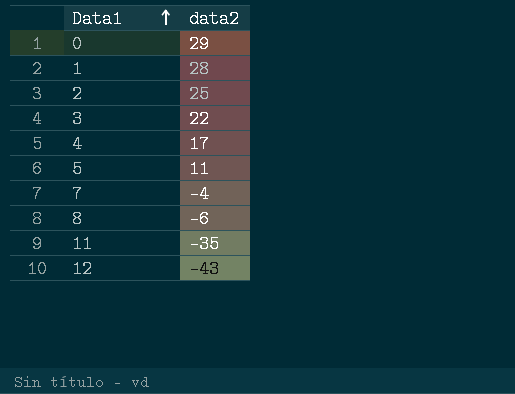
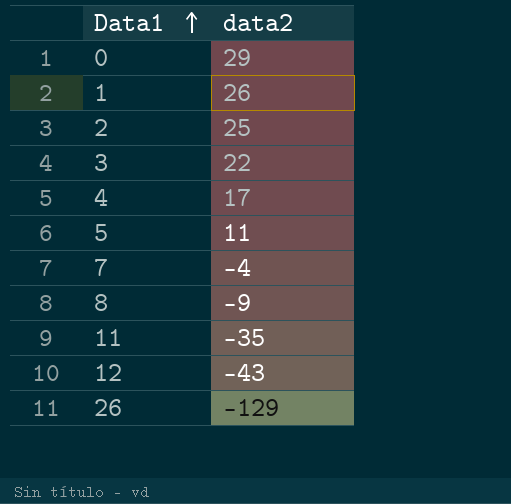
1 | data2: 28 -> 26
8 | data2: -6 -> -9
row 26: none -> -129

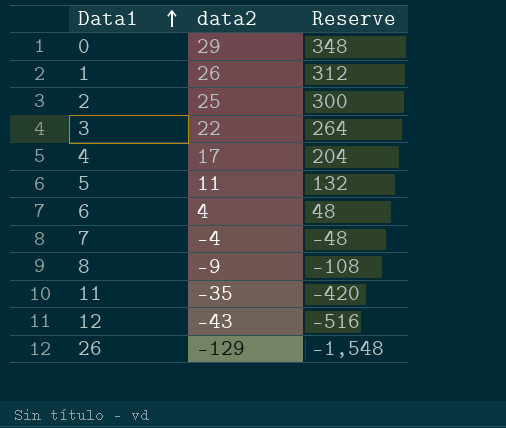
column Reserve | formula: none -> [data2] * 12
row 6: none -> 4 | 48

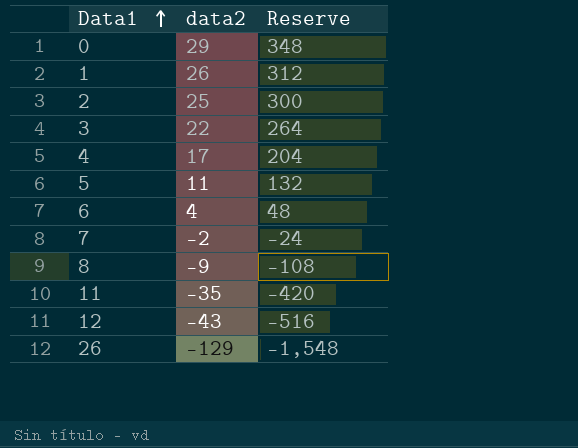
7 | data2: -4 -> -2
7 | Reserve: -48 -> -24

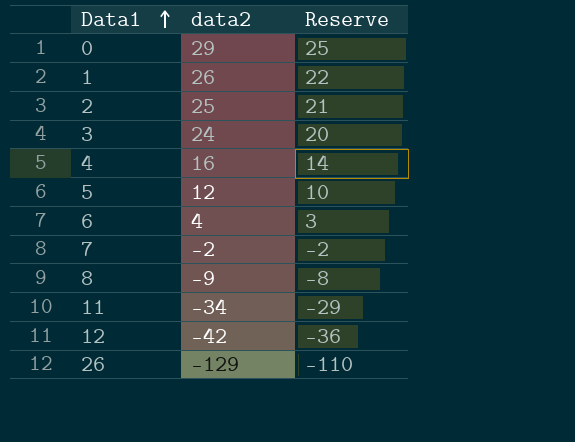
column Reserve | formula: [data2] * 12 -> [data2] * 0.85
3 | data2: 22 -> 24
4 | data2: 17 -> 16
5 | data2: 11 -> 12
11 | data2: -35 -> -34
12 | data2: -43 -> -42

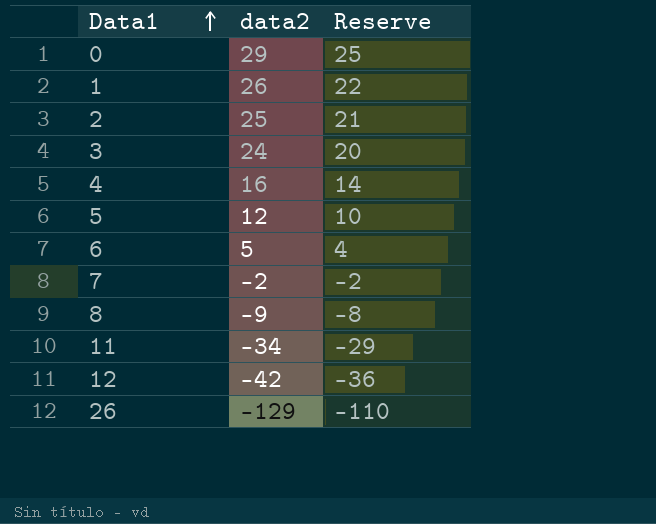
6 | data2: 4 -> 5
6 | Reserve: 3 -> 4

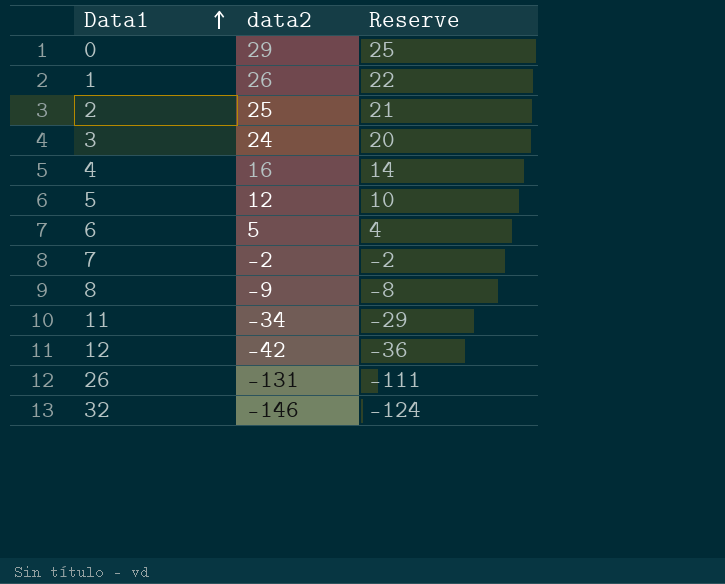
26 | data2: -129 -> -131
26 | Reserve: -110 -> -111
row 32: none -> -146 | -124

